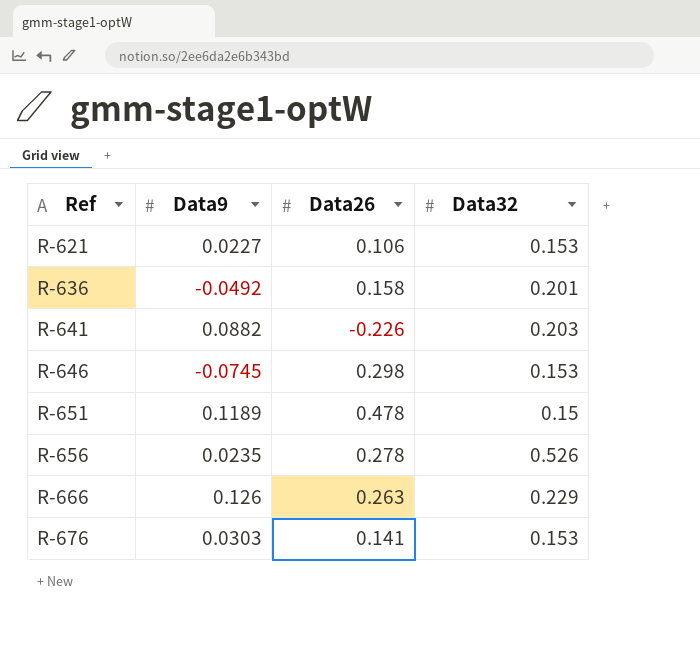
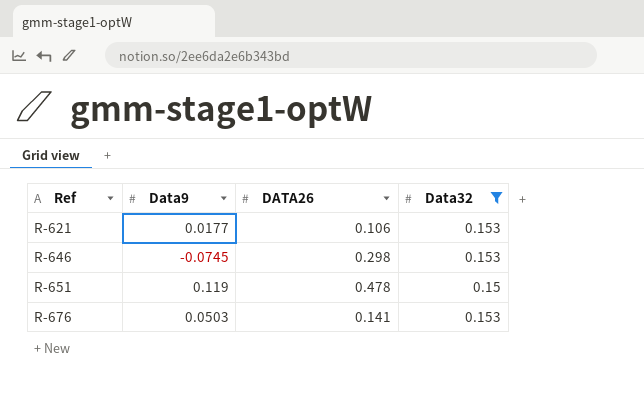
filter: none -> Data32 <= 0.153
column name: Data26 -> DATA26
R-621 | Data9: 0.0227 -> 0.0177
R-651 | Data9: 0.1189 -> 0.119
R-676 | Data9: 0.0303 -> 0.0503

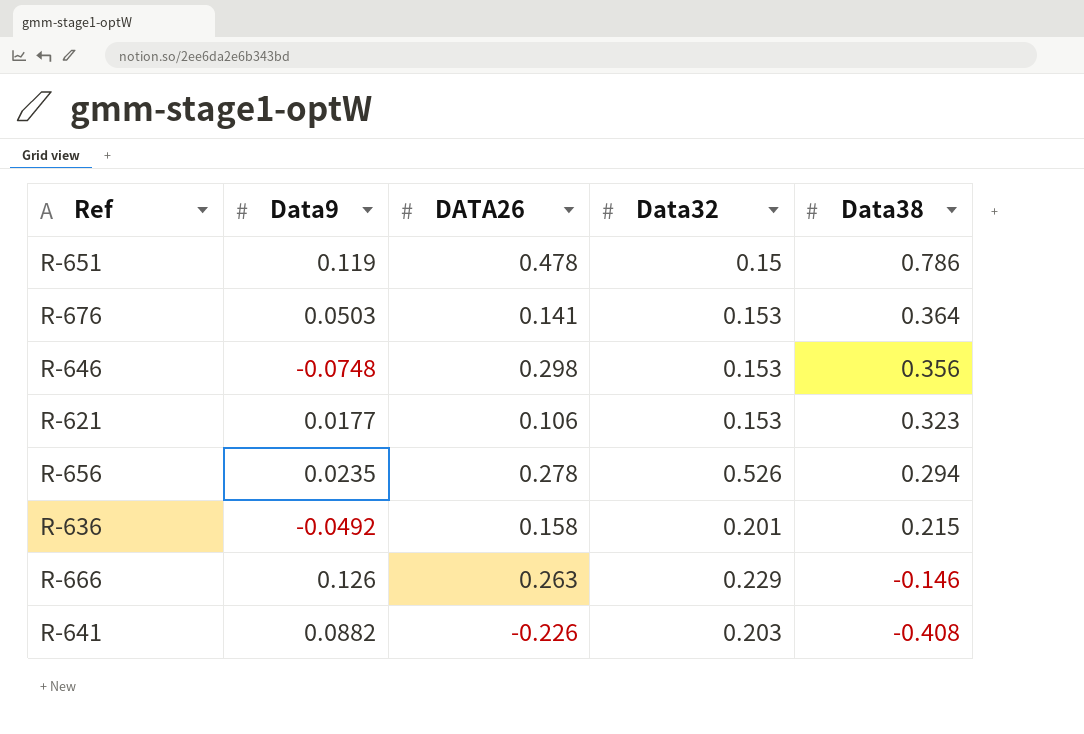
filter: Data32 <= 0.153 -> none
row order: Ref ascending -> Data38 descending
column Data38 | position: none -> 5
R-646 | Data9: -0.0745 -> -0.0748

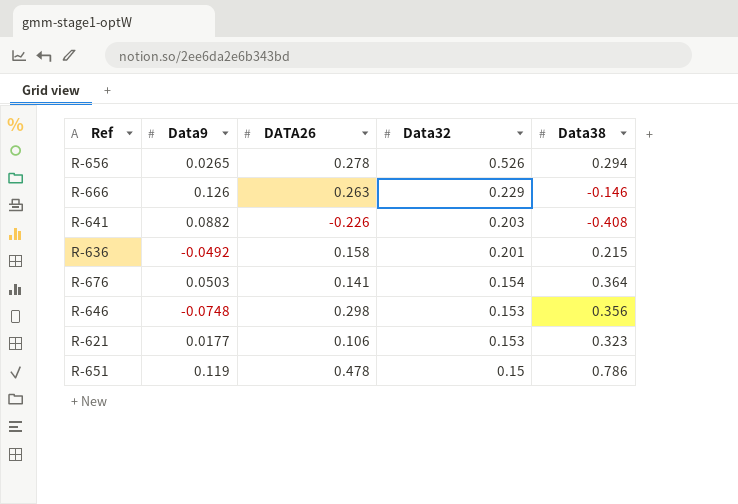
row order: Data38 descending -> Data32 descending
R-656 | Data9: 0.0235 -> 0.0265
R-676 | Data32: 0.153 -> 0.154

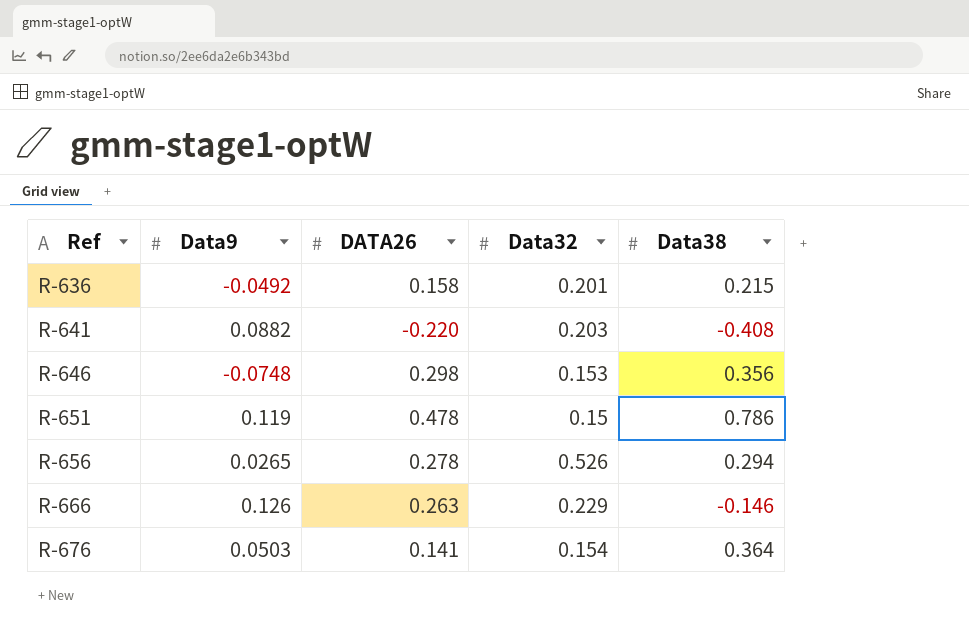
row order: Data32 descending -> Ref ascending
row R-621: 0.0177 | 0.106 | 0.153 | 0.323 -> none
R-641 | DATA26: -0.226 -> -0.220

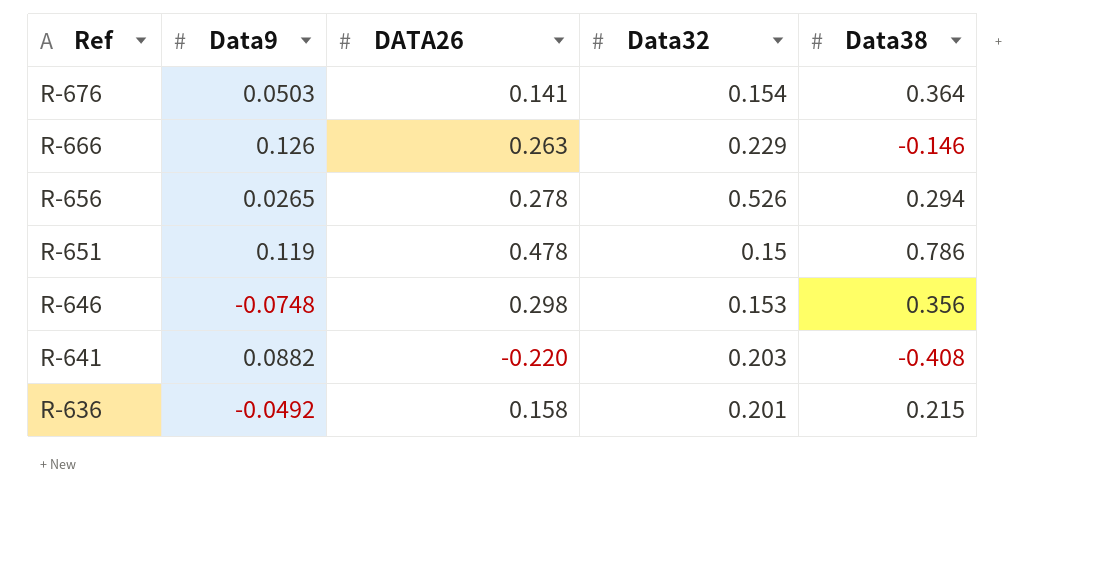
row order: Ref ascending -> Ref descending

